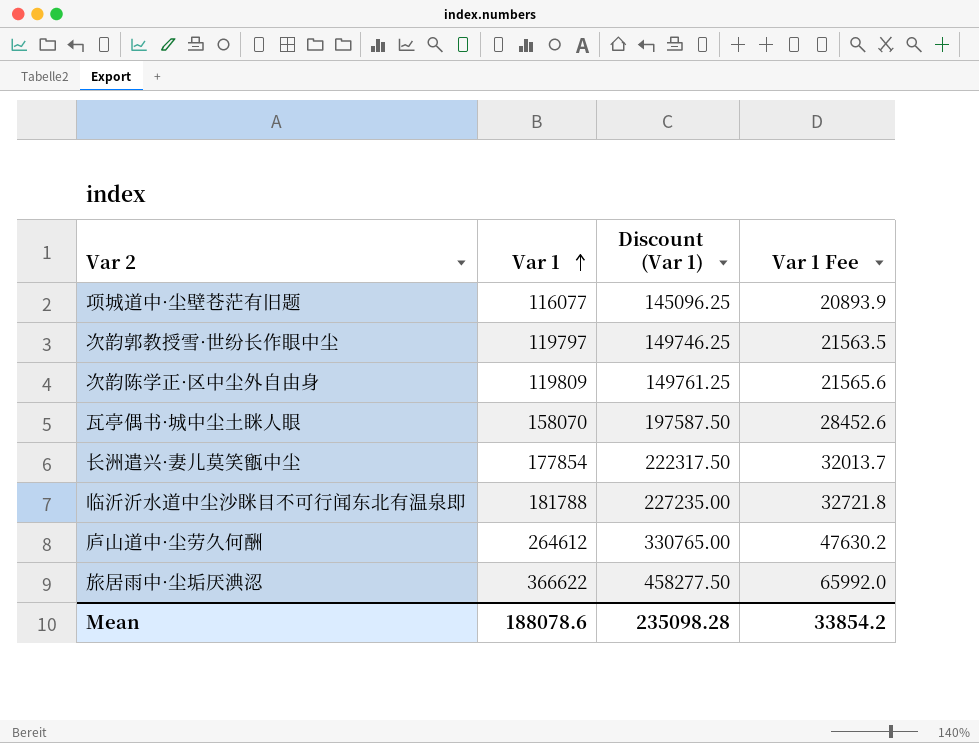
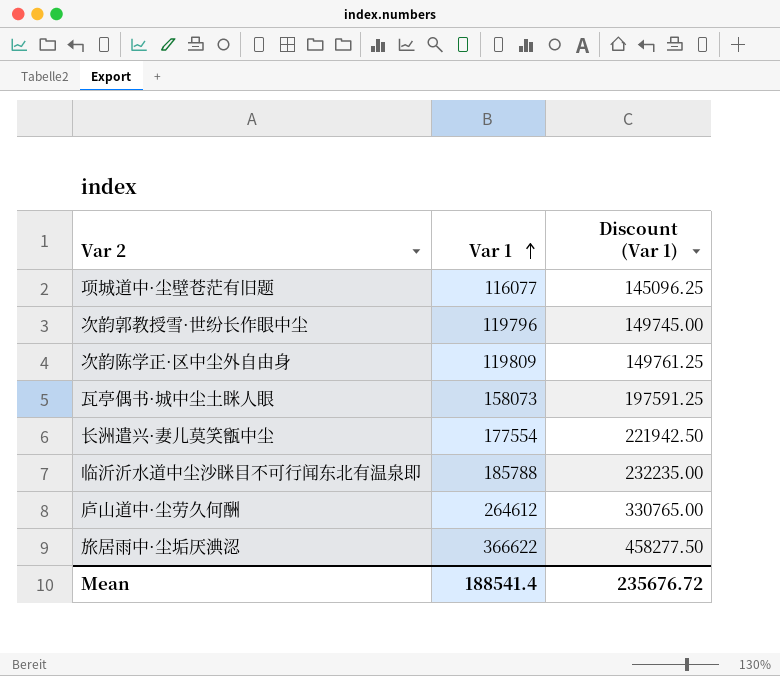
column Var 1 Fee | formula: [Var 1] * 0.18 -> none
次韵郭教授雪·世纷长作眼中尘 | Var 1: 119797 -> 119796
次韵郭教授雪·世纷长作眼中尘 | Discount (Var 1): 149746.25 -> 149745.00
瓦亭偶书·城中尘土眯人眼 | Var 1: 158070 -> 158073
瓦亭偶书·城中尘土眯人眼 | Discount (Var 1): 197587.50 -> 197591.25
长洲遣兴·妻儿莫笑甑中尘 | Var 1: 177854 -> 177554
长洲遣兴·妻儿莫笑甑中尘 | Discount (Var 1): 222317.50 -> 221942.50
临沂沂水道中尘沙眯目不可行闻东北有温泉即 | Var 1: 181788 -> 185788
临沂沂水道中尘沙眯目不可行闻东北有温泉即 | Discount (Var 1): 227235.00 -> 232235.00
Mean | Var 1: 188078.6 -> 188541.4
Mean | Discount (Var 1): 235098.28 -> 235676.72

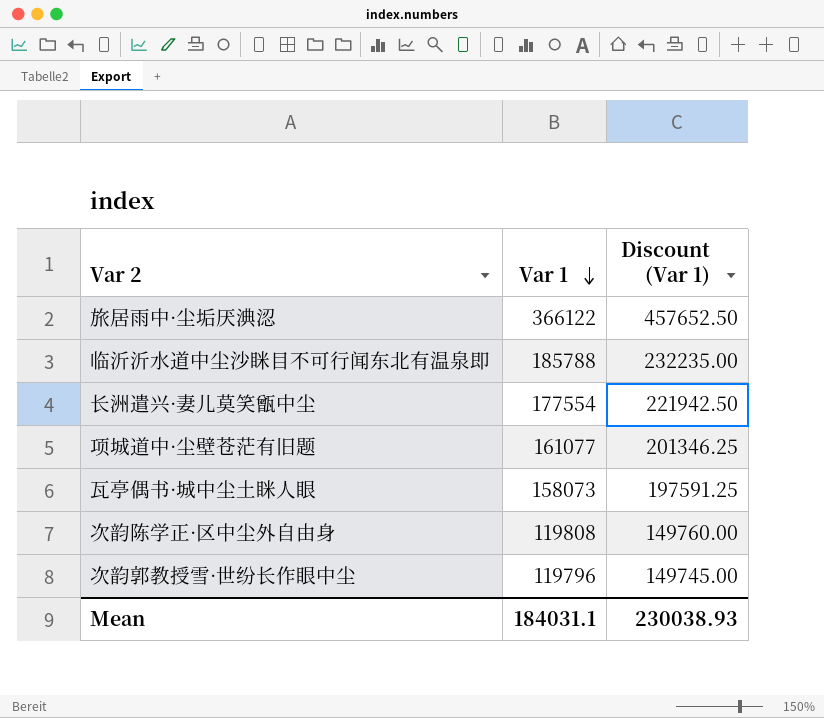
row order: Var 1 ascending -> Var 1 descending
row 庐山道中·尘劳久何酬: 264612 | 330765.00 -> none
旅居雨中·尘垢厌淟涊 | Var 1: 366622 -> 366122
旅居雨中·尘垢厌淟涊 | Discount (Var 1): 458277.50 -> 457652.50
项城道中·尘壁苍茫有旧题 | Var 1: 116077 -> 161077
项城道中·尘壁苍茫有旧题 | Discount (Var 1): 145096.25 -> 201346.25
次韵陈学正·区中尘外自由身 | Var 1: 119809 -> 119808
次韵陈学正·区中尘外自由身 | Discount (Var 1): 149761.25 -> 149760.00
Mean | Var 1: 188541.4 -> 184031.1
Mean | Discount (Var 1): 235676.72 -> 230038.93

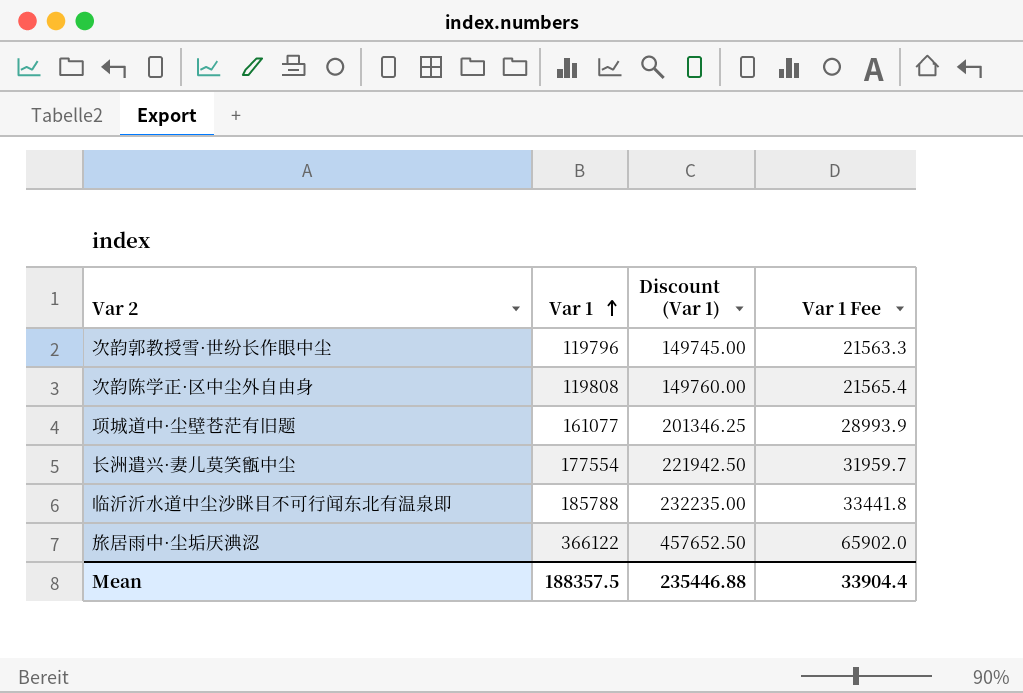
row order: Var 1 descending -> Var 1 ascending
column Var 1 Fee | formula: none -> [Var 1] * 0.18
row 瓦亭偶书·城中尘土眯人眼: 158073 | 197591.25 -> none
Mean | Var 1: 184031.1 -> 188357.5
Mean | Discount (Var 1): 230038.93 -> 235446.88

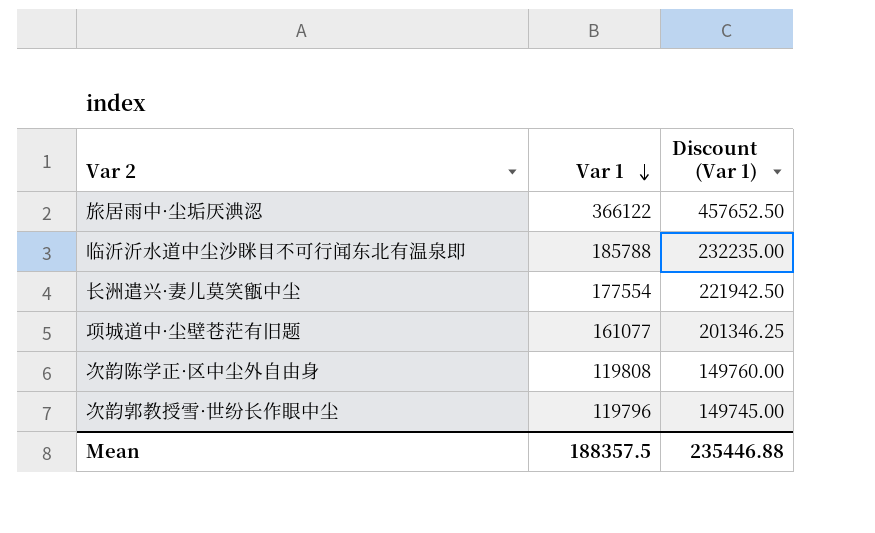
row order: Var 1 ascending -> Var 1 descending
column Var 1 Fee | formula: [Var 1] * 0.18 -> none

